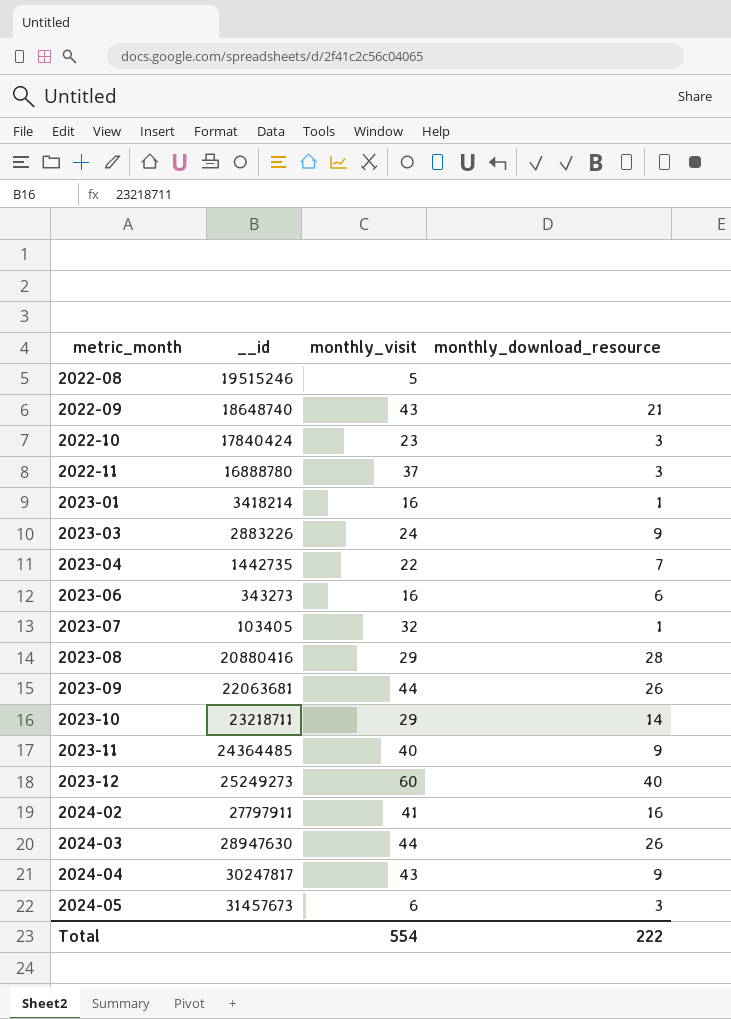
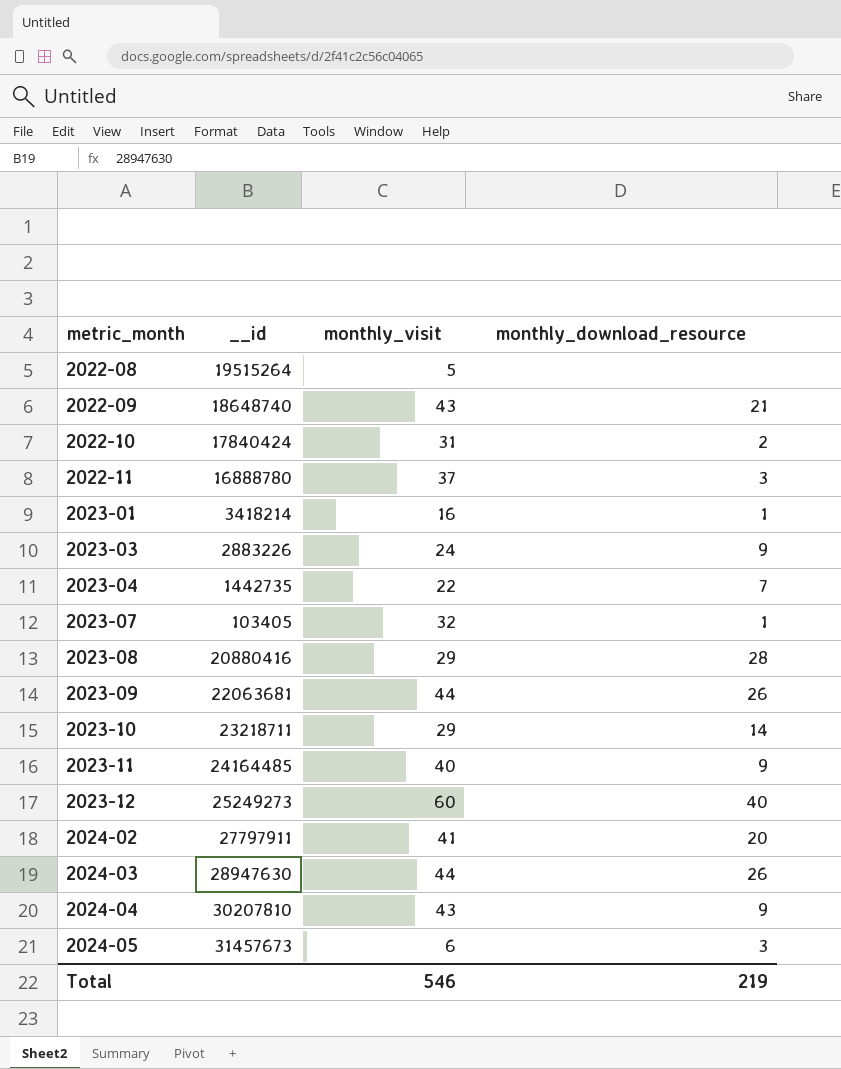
row 2023-06: 343273 | 16 | 6 -> none
2022-08 | __id: 19515246 -> 19515264
2022-10 | monthly_visit: 23 -> 31
2022-10 | monthly_download_resource: 3 -> 2
2023-11 | __id: 24364485 -> 24164485
2024-02 | monthly_download_resource: 16 -> 20
2024-04 | __id: 30247817 -> 30207810
Total | monthly_visit: 554 -> 546
Total | monthly_download_resource: 222 -> 219

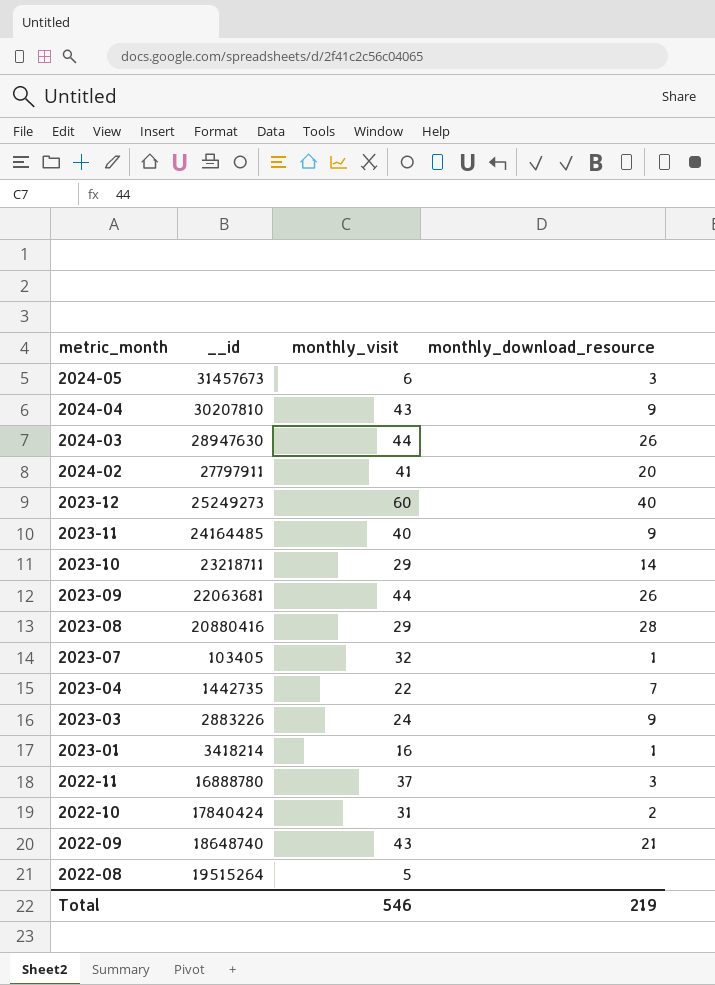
row order: metric_month ascending -> metric_month descending

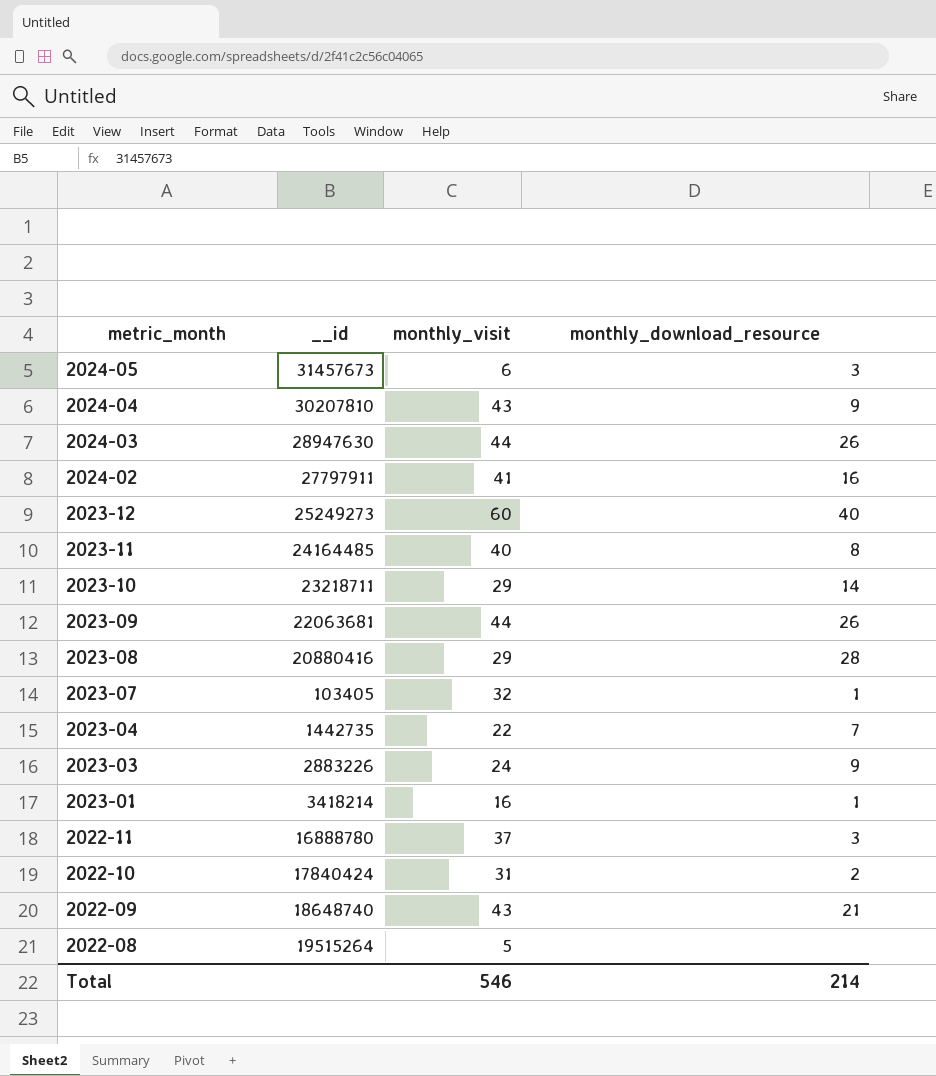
2024-02 | monthly_download_resource: 20 -> 16
2023-11 | monthly_download_resource: 9 -> 8
Total | monthly_download_resource: 219 -> 214

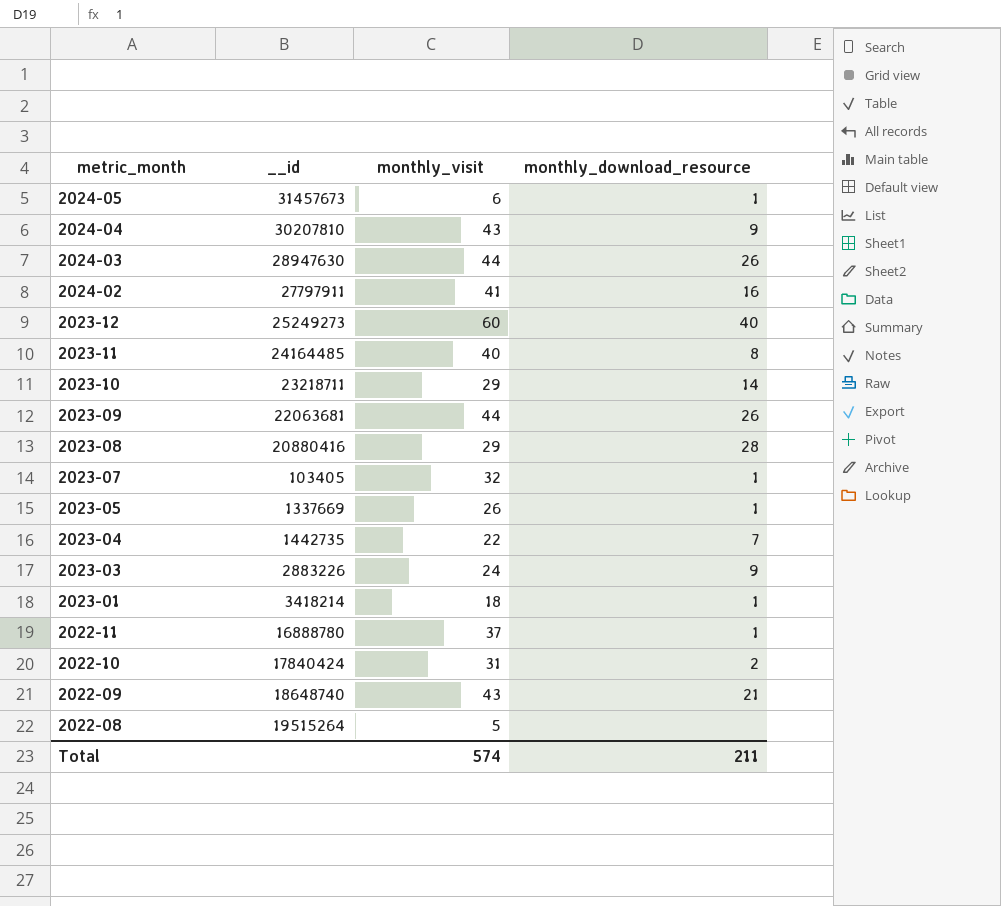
2024-05 | monthly_download_resource: 3 -> 1
row 2023-05: none -> 1337669 | 26 | 1
2023-01 | monthly_visit: 16 -> 18
2022-11 | monthly_download_resource: 3 -> 1
Total | monthly_visit: 546 -> 574
Total | monthly_download_resource: 214 -> 211

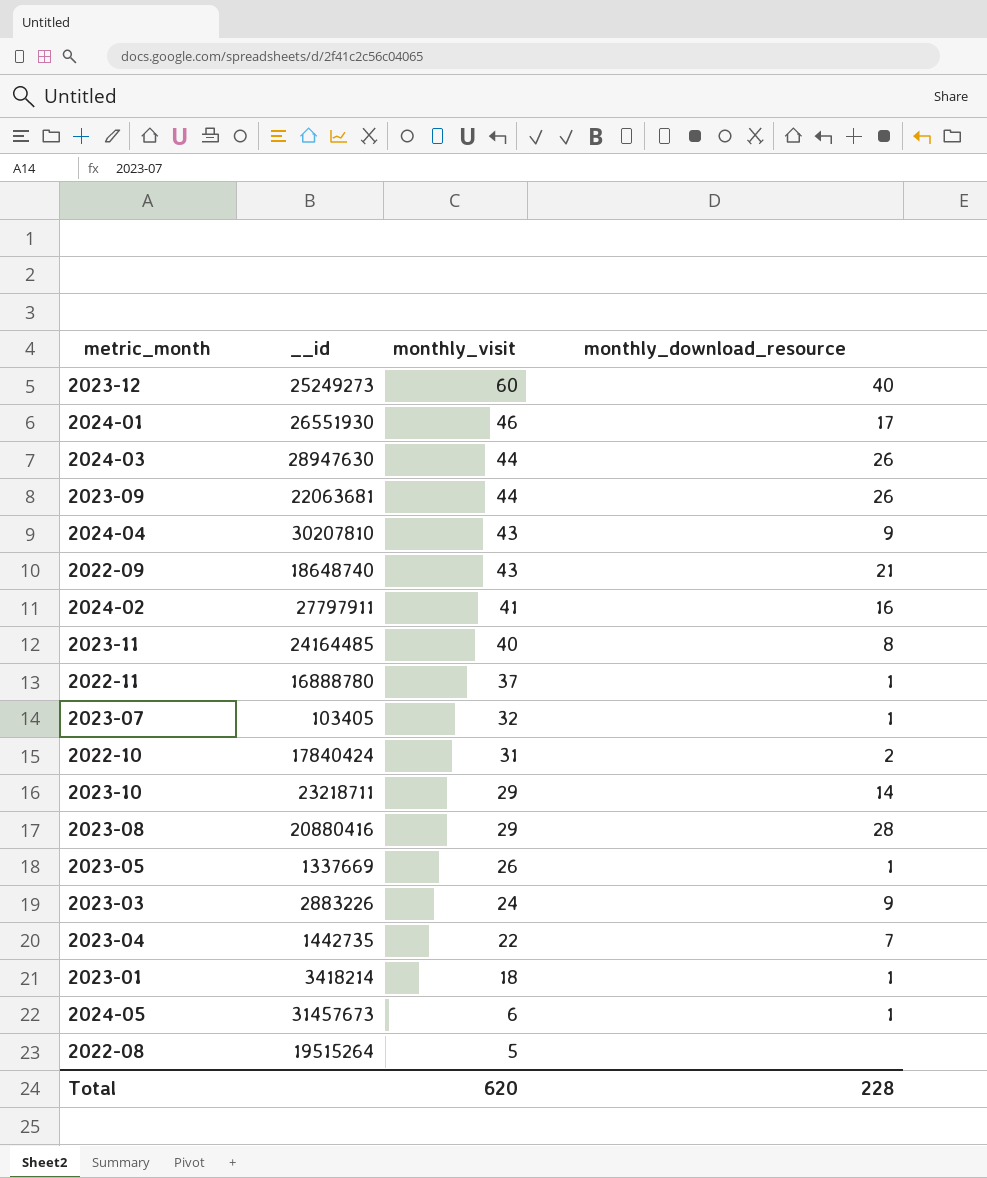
row order: metric_month descending -> monthly_visit descending
row 2024-01: none -> 26551930 | 46 | 17
Total | monthly_visit: 574 -> 620
Total | monthly_download_resource: 211 -> 228

